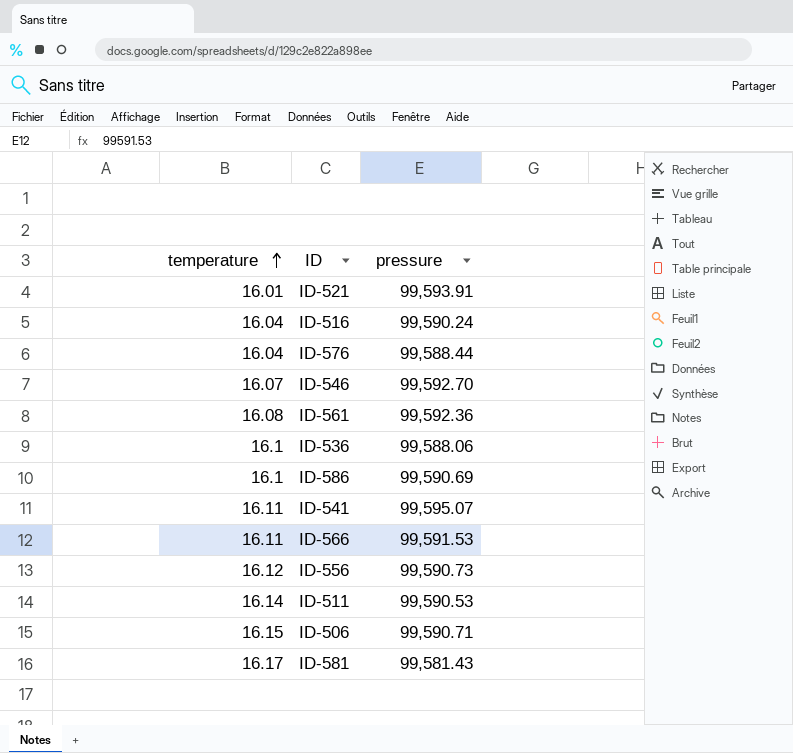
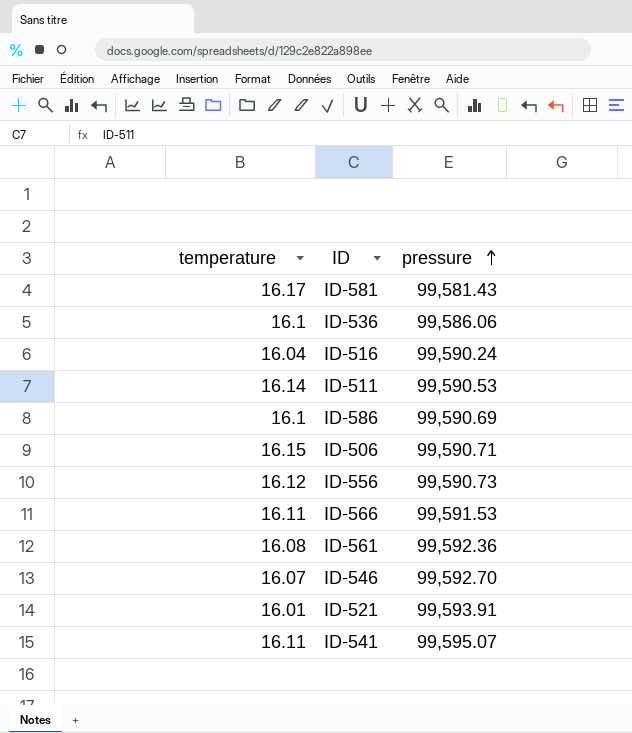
row order: temperature ascending -> pressure ascending
row ID-576: 16.04 | 99,588.44 -> none
ID-536 | pressure: 99,588.06 -> 99,586.06

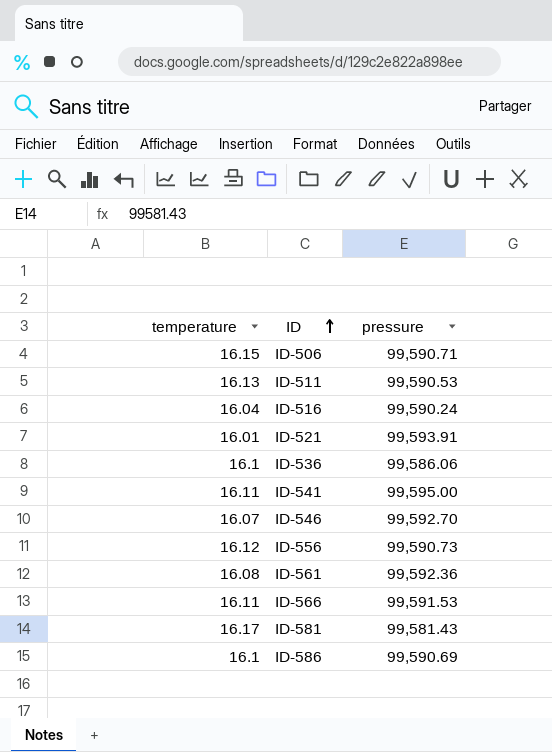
row order: pressure ascending -> ID ascending
ID-511 | temperature: 16.14 -> 16.13
ID-541 | pressure: 99,595.07 -> 99,595.00

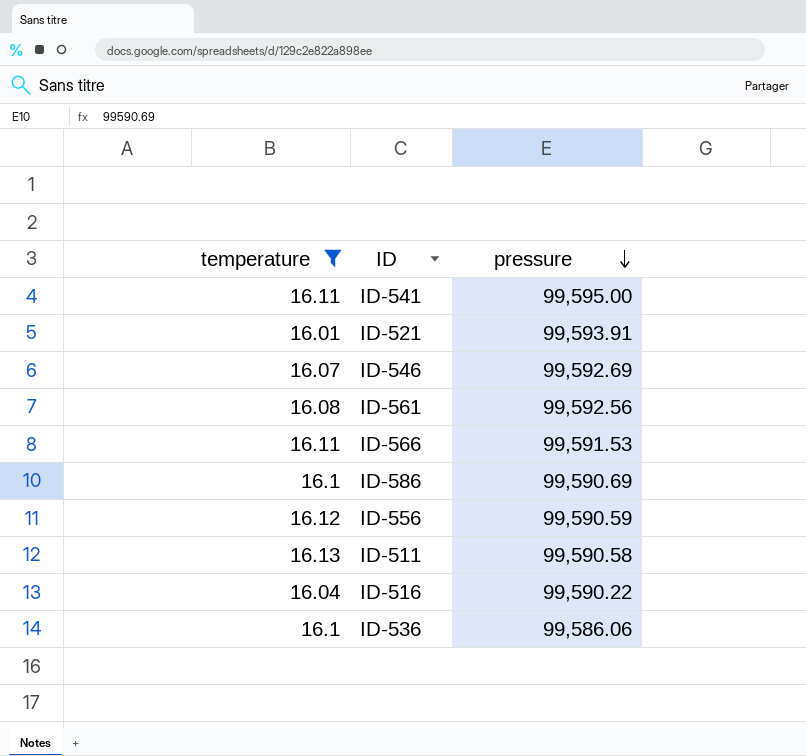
filter: none -> temperature <= 16.13
row order: ID ascending -> pressure descending
ID-546 | pressure: 99,592.70 -> 99,592.69
ID-561 | pressure: 99,592.36 -> 99,592.56
ID-556 | pressure: 99,590.73 -> 99,590.59
ID-511 | pressure: 99,590.53 -> 99,590.58
ID-516 | pressure: 99,590.24 -> 99,590.22

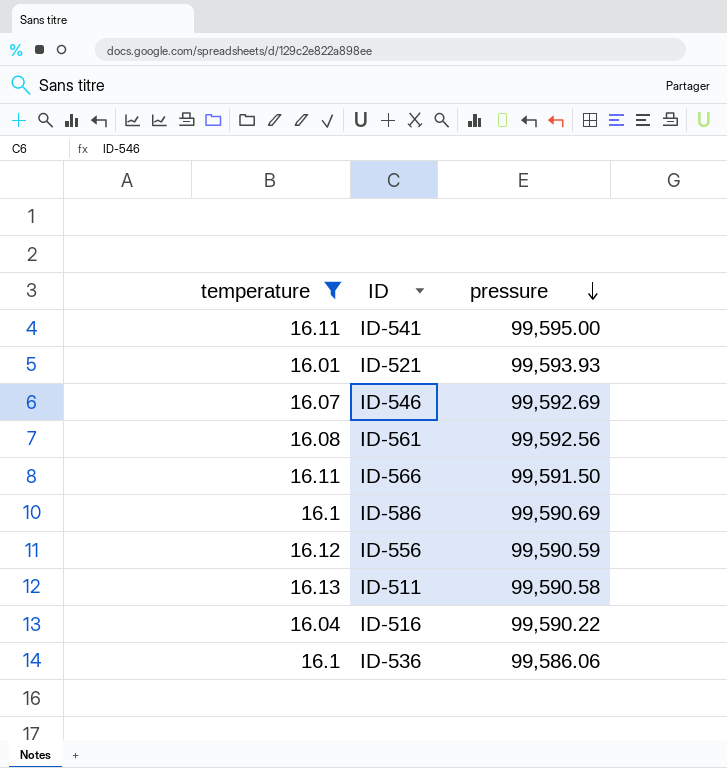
ID-521 | pressure: 99,593.91 -> 99,593.93
ID-566 | pressure: 99,591.53 -> 99,591.50

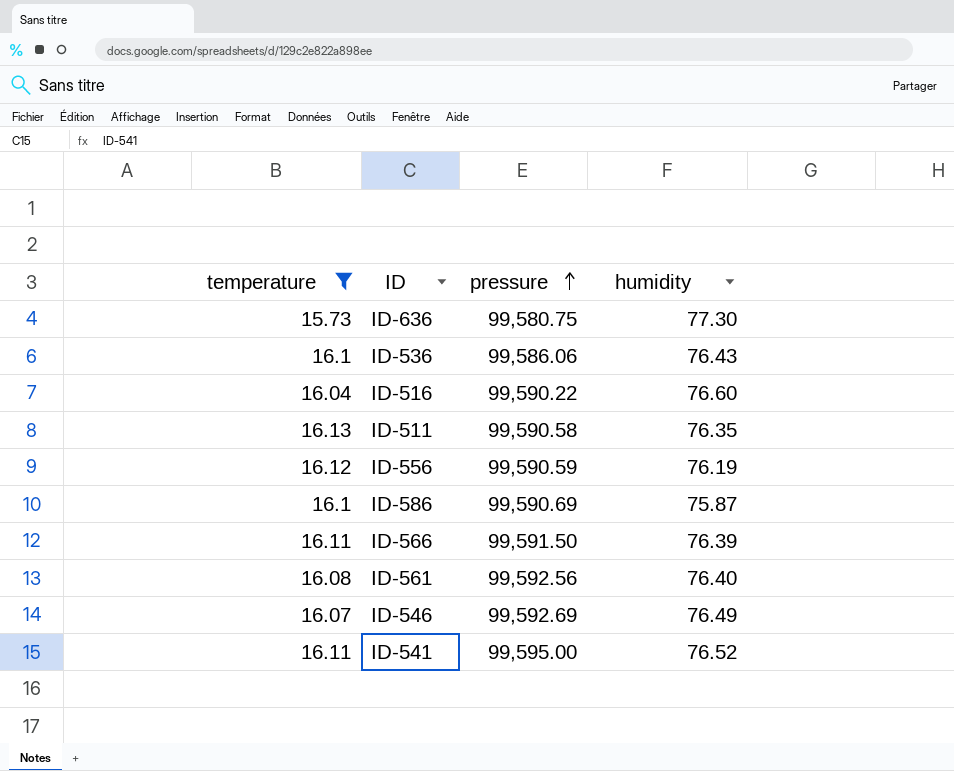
row order: pressure descending -> pressure ascending
column humidity | position: none -> 4
row ID-521: 16.01 | 99,593.93 -> none
row ID-636: none -> 15.73 | 99,580.75 | 77.30

